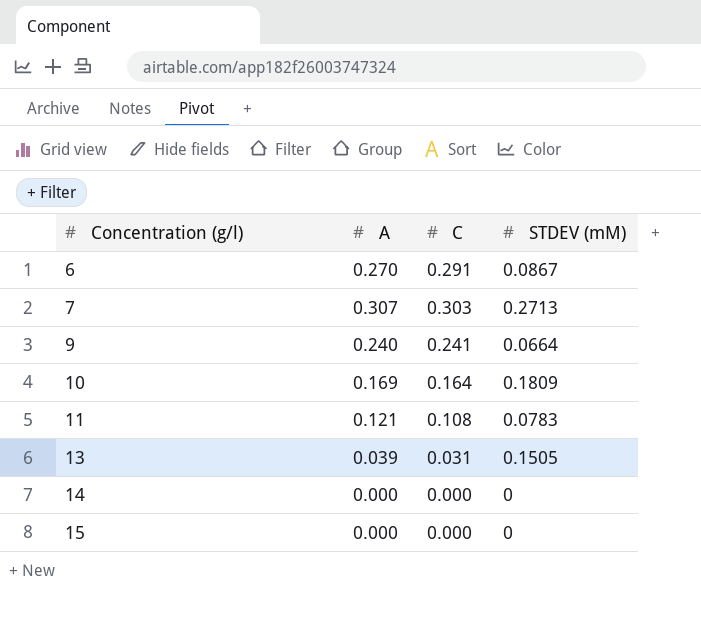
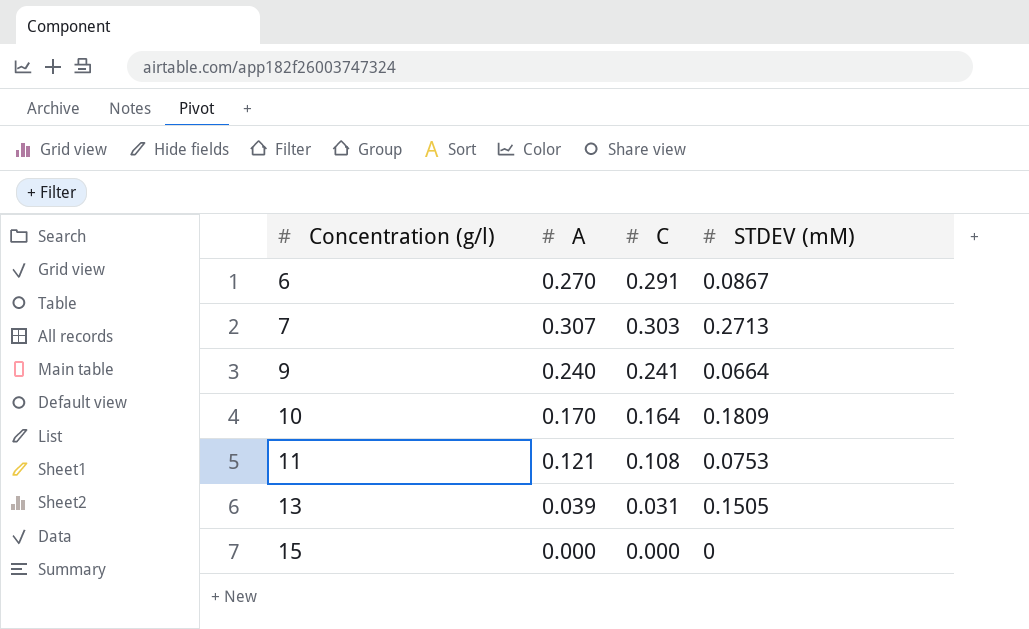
row 14: 0.000 | 0.000 | 0 -> none
10 | A: 0.169 -> 0.170
11 | STDEV (mM): 0.0783 -> 0.0753

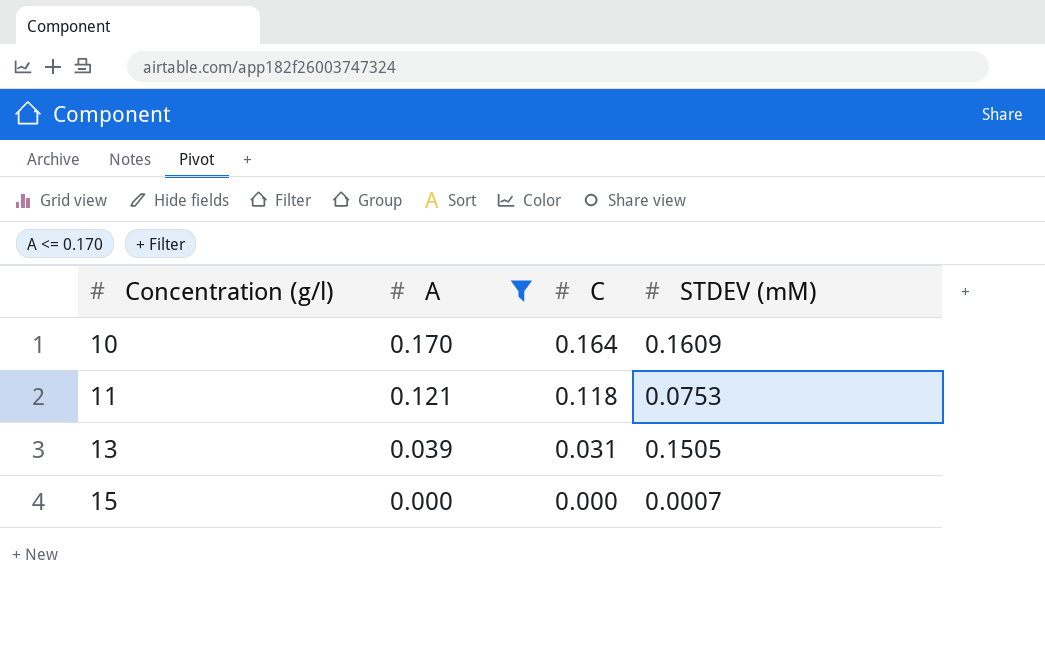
filter: none -> A <= 0.170
10 | STDEV (mM): 0.1809 -> 0.1609
11 | C: 0.108 -> 0.118
15 | STDEV (mM): 0 -> 0.0007

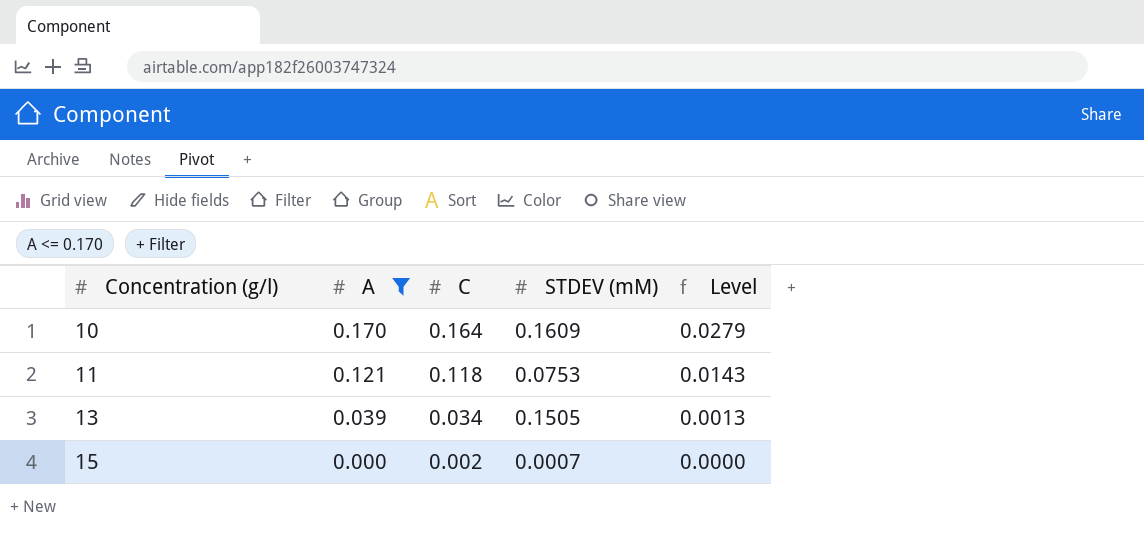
column Level | formula: none -> [A] * [C]
13 | C: 0.031 -> 0.034
15 | C: 0.000 -> 0.002

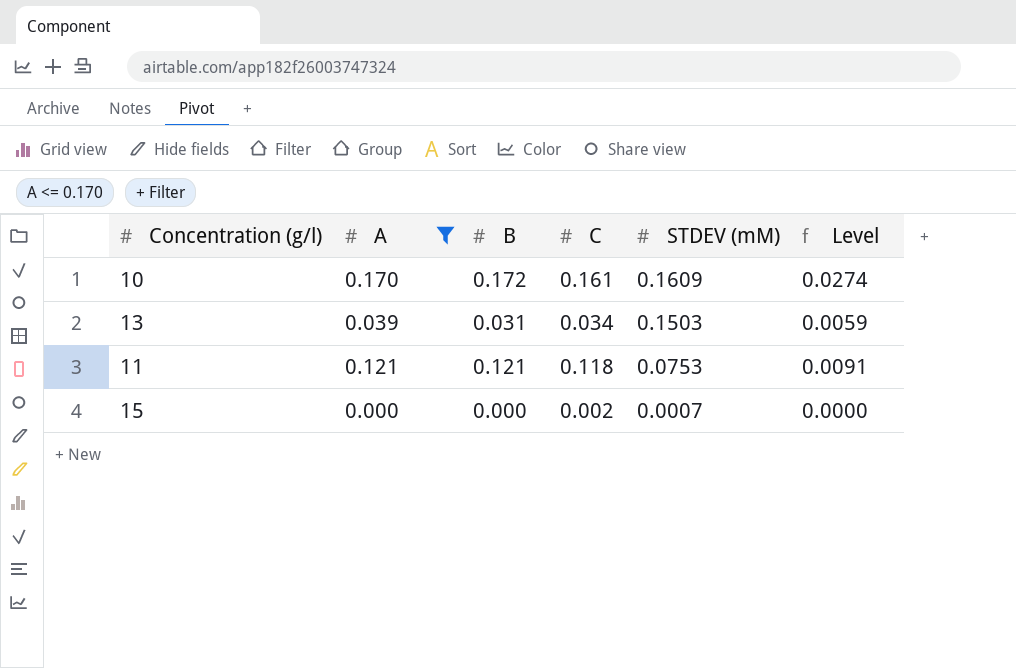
row order: Concentration (g/l) ascending -> STDEV (mM) descending
column B | position: none -> 3
column Level | formula: [A] * [C] -> [A] * [STDEV (mM)]
10 | C: 0.164 -> 0.161
13 | STDEV (mM): 0.1505 -> 0.1503

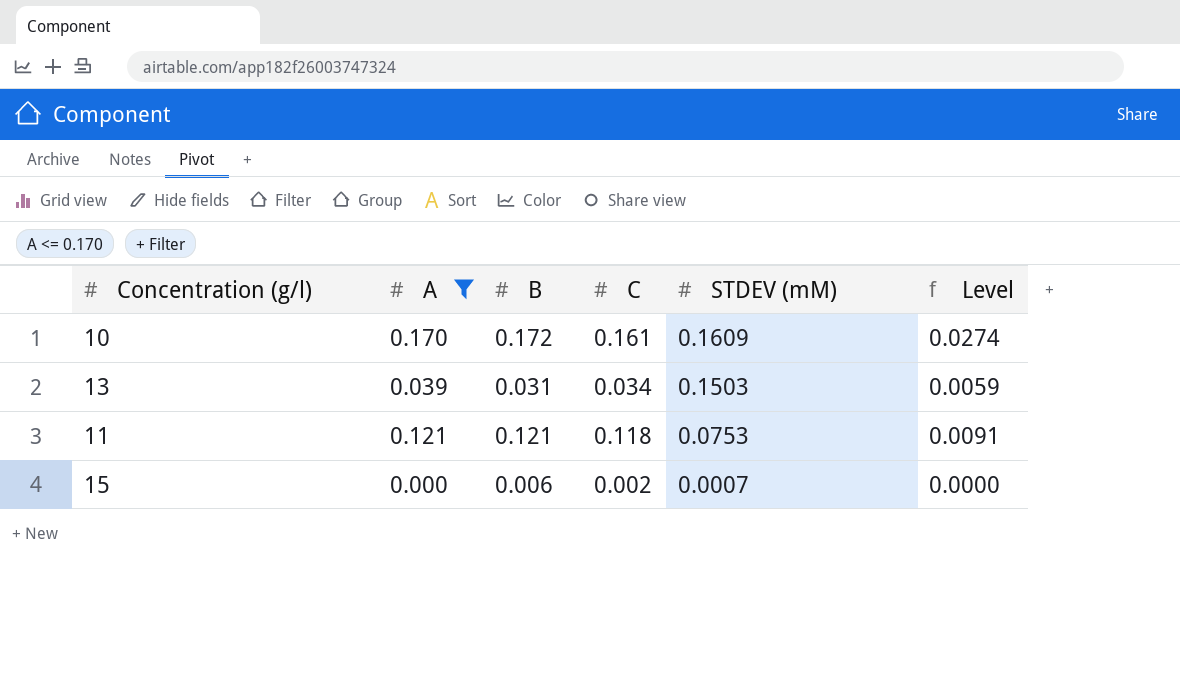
15 | B: 0.000 -> 0.006

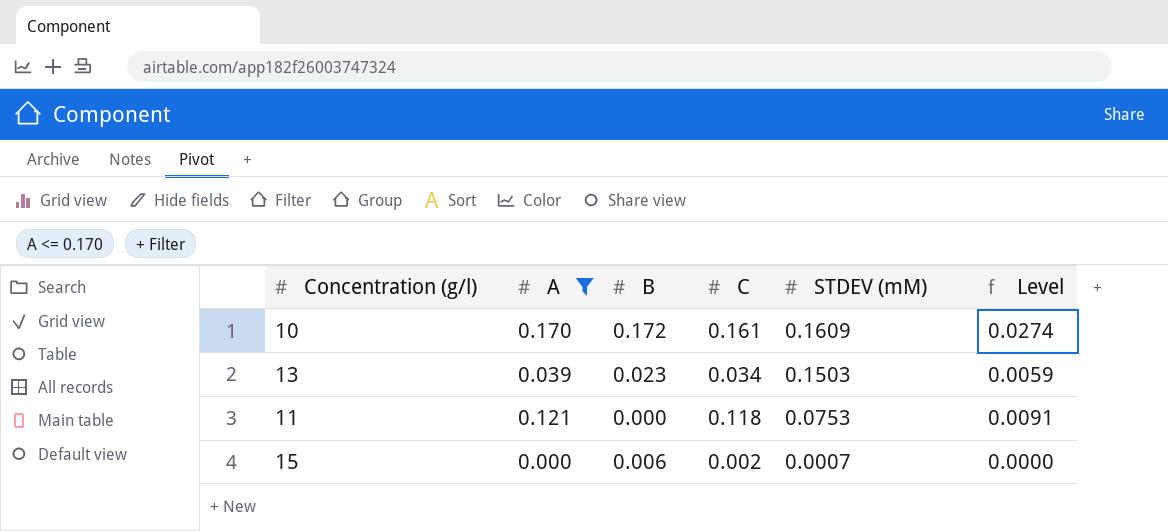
13 | B: 0.031 -> 0.023
11 | B: 0.121 -> 0.000

